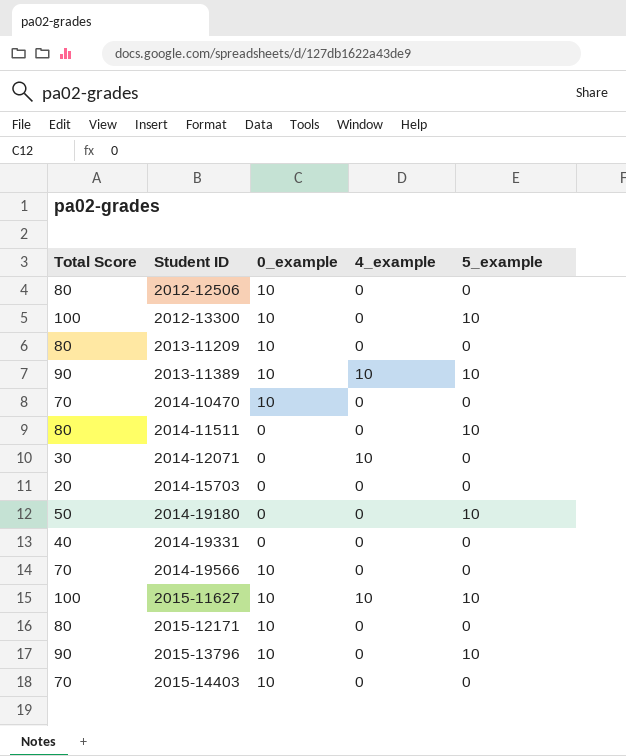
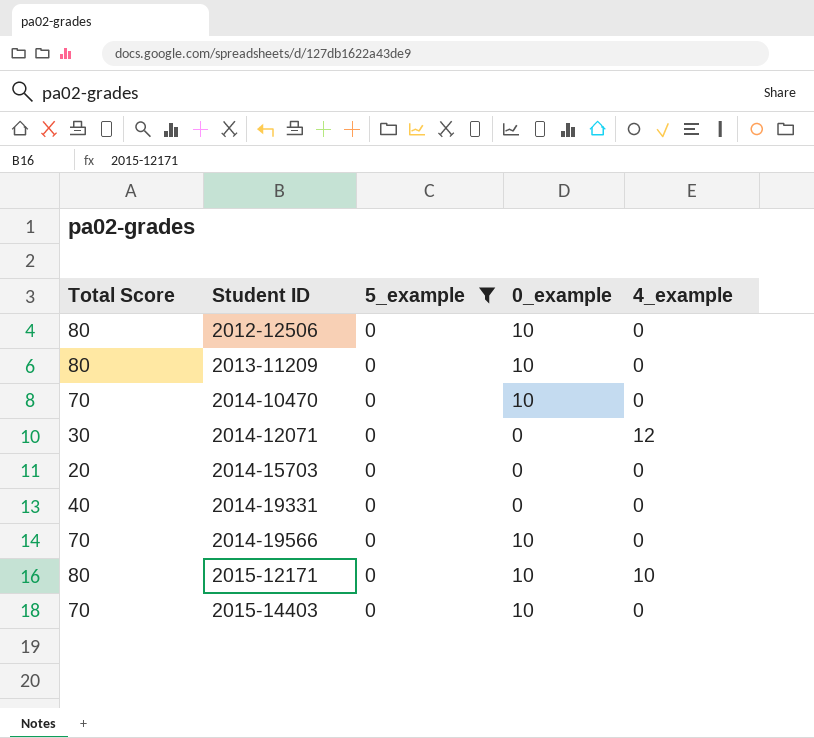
filter: none -> 5_example = 0
column 5_example | position: 5 -> 3
2014-12071 | 4_example: 10 -> 12
2015-12171 | 4_example: 0 -> 10

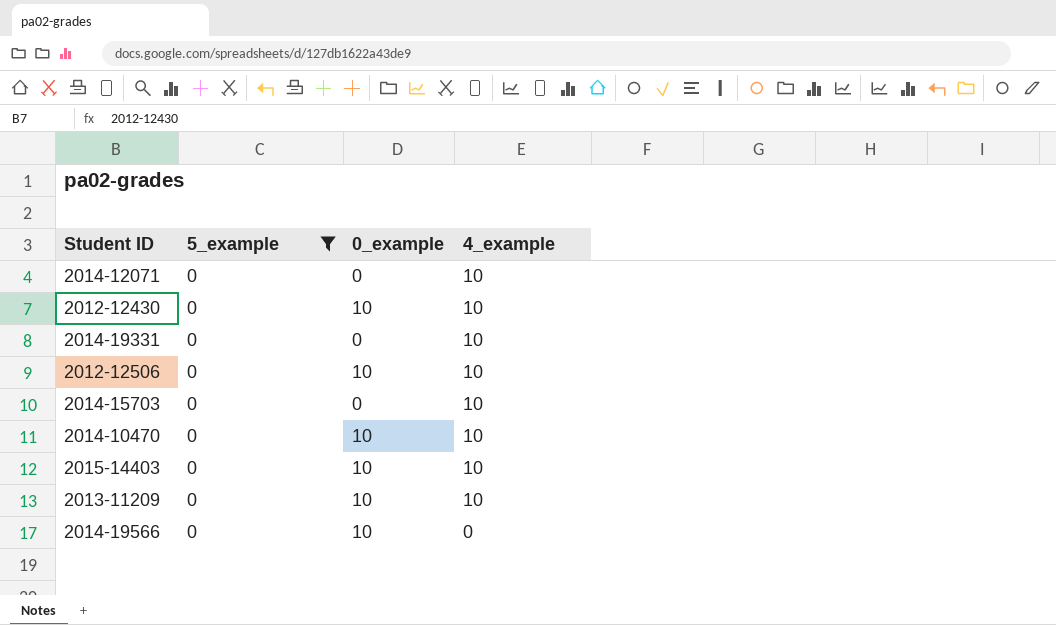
row order: Student ID ascending -> 4_example descending
column Total Score | position: 1 -> none
row 2015-12171: 80 | 0 | 10 | 10 -> none
2014-12071 | 4_example: 12 -> 10
row 2012-12430: none -> 0 | 10 | 10
2014-19331 | 4_example: 0 -> 10
2012-12506 | 4_example: 0 -> 10
2014-15703 | 4_example: 0 -> 10
2014-10470 | 4_example: 0 -> 10
2015-14403 | 4_example: 0 -> 10
2013-11209 | 4_example: 0 -> 10

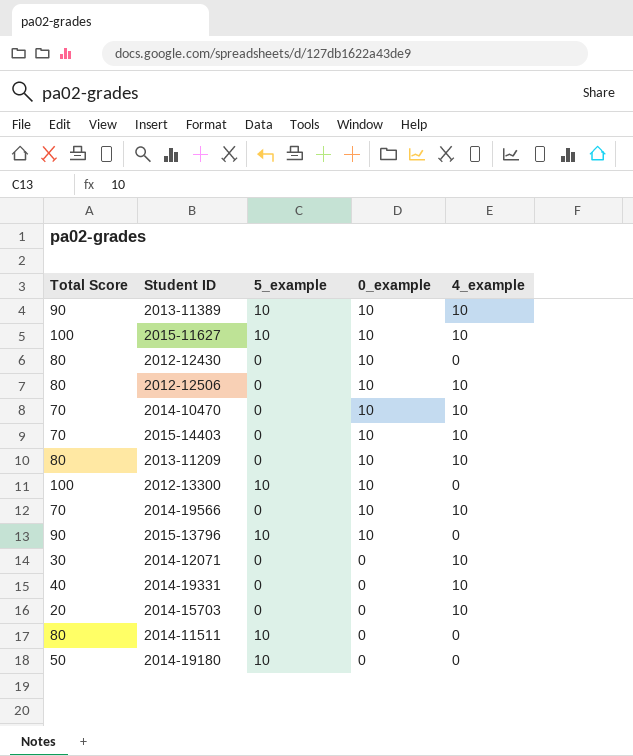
filter: 5_example = 0 -> none
row order: 4_example descending -> 0_example descending
column Total Score | position: none -> 1
2012-12430 | 4_example: 10 -> 0
2014-19566 | 4_example: 0 -> 10

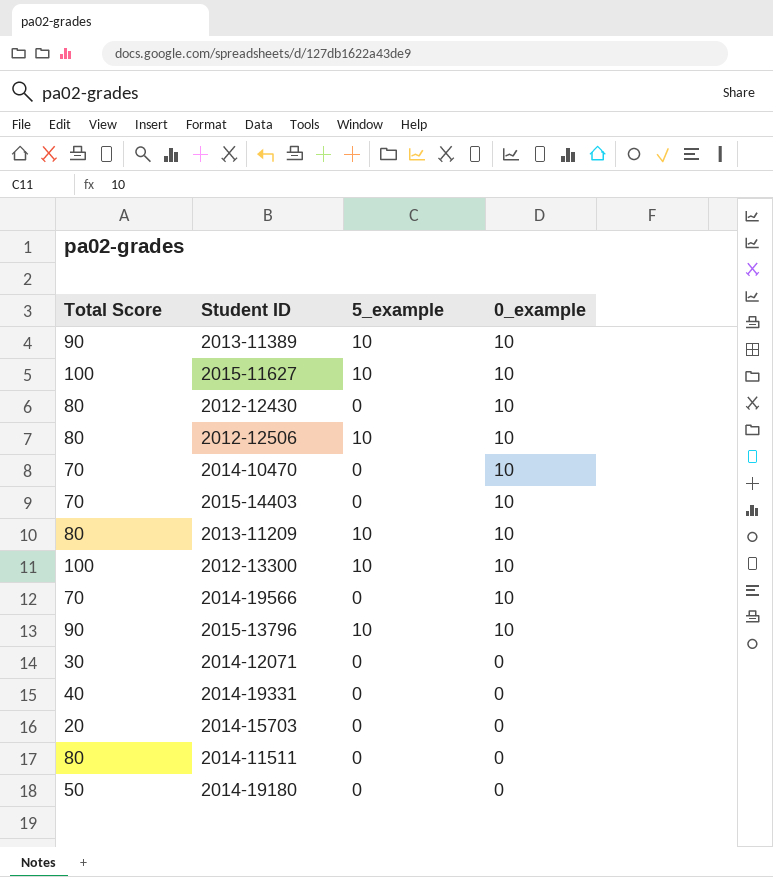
column 4_example | position: 5 -> none
2012-12506 | 5_example: 0 -> 10
2013-11209 | 5_example: 0 -> 10
2014-11511 | 5_example: 10 -> 0
2014-19180 | 5_example: 10 -> 0

